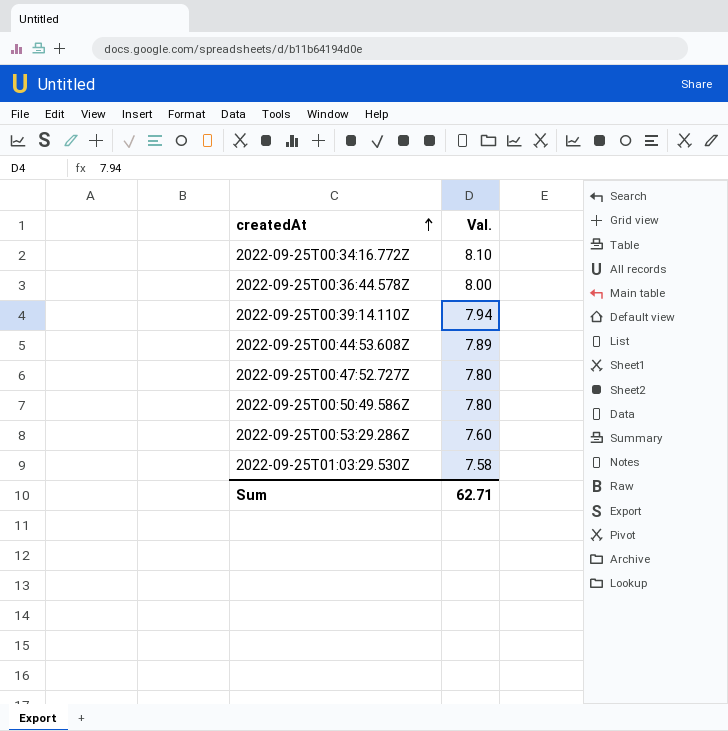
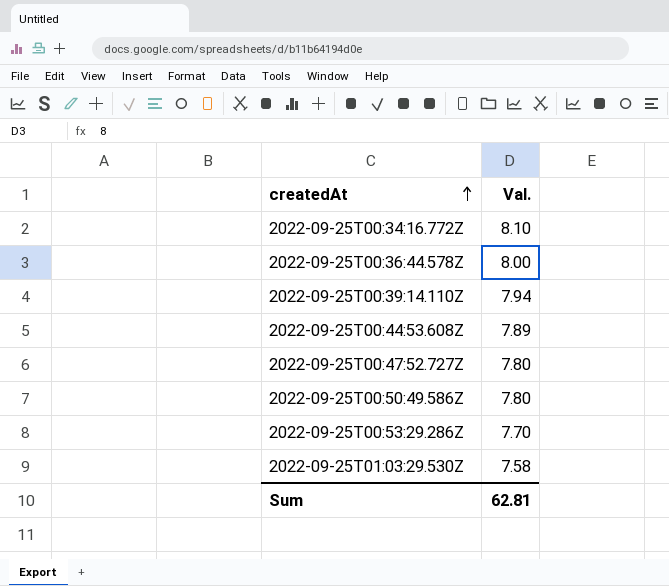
2022-09-25T00:53:29.286Z | Val.: 7.60 -> 7.70
Sum | Val.: 62.71 -> 62.81

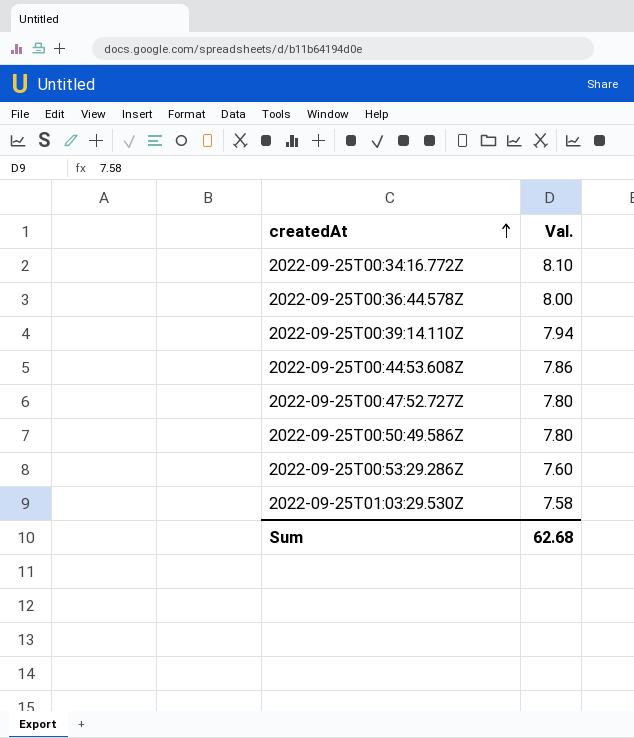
2022-09-25T00:44:53.608Z | Val.: 7.89 -> 7.86
2022-09-25T00:53:29.286Z | Val.: 7.70 -> 7.60
Sum | Val.: 62.81 -> 62.68

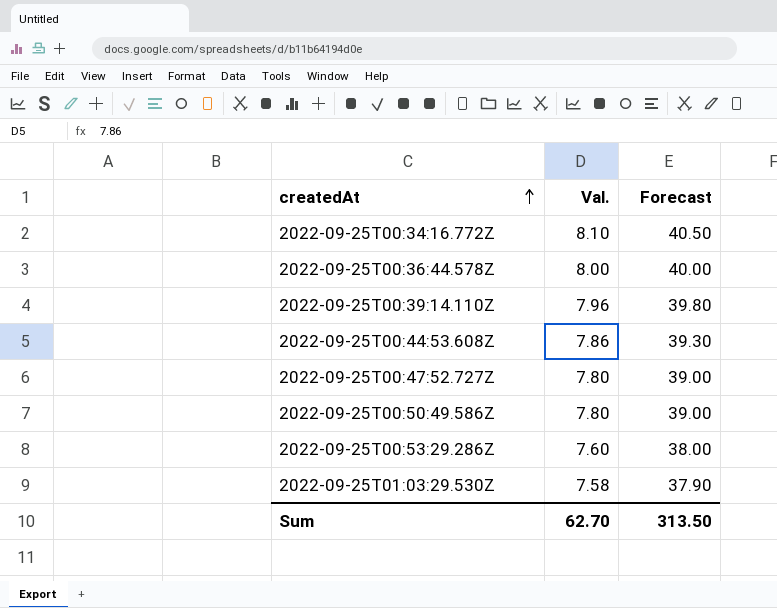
column Forecast | formula: none -> [Val.] * 5
2022-09-25T00:39:14.110Z | Val.: 7.94 -> 7.96
Sum | Val.: 62.68 -> 62.70

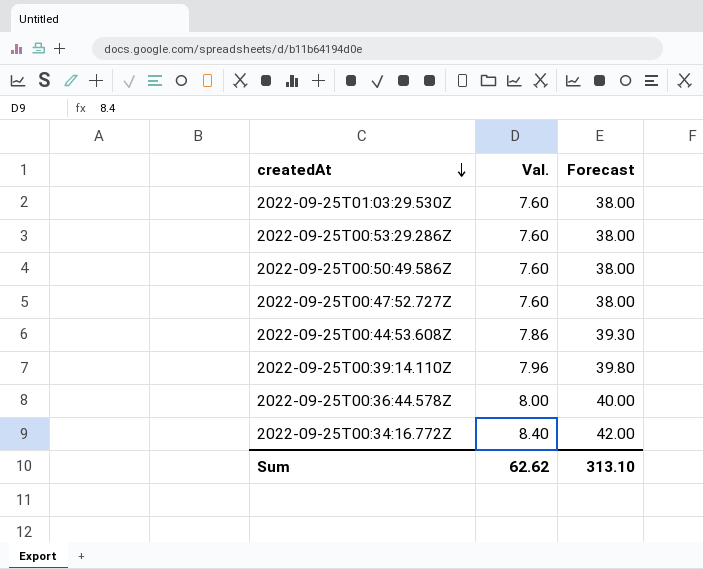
row order: createdAt ascending -> createdAt descending
2022-09-25T01:03:29.530Z | Val.: 7.58 -> 7.60
2022-09-25T01:03:29.530Z | Forecast: 37.90 -> 38.00
2022-09-25T00:50:49.586Z | Val.: 7.80 -> 7.60
2022-09-25T00:50:49.586Z | Forecast: 39.00 -> 38.00
2022-09-25T00:47:52.727Z | Val.: 7.80 -> 7.60
2022-09-25T00:47:52.727Z | Forecast: 39.00 -> 38.00
2022-09-25T00:34:16.772Z | Val.: 8.10 -> 8.40
2022-09-25T00:34:16.772Z | Forecast: 40.50 -> 42.00
Sum | Val.: 62.70 -> 62.62
Sum | Forecast: 313.50 -> 313.10

